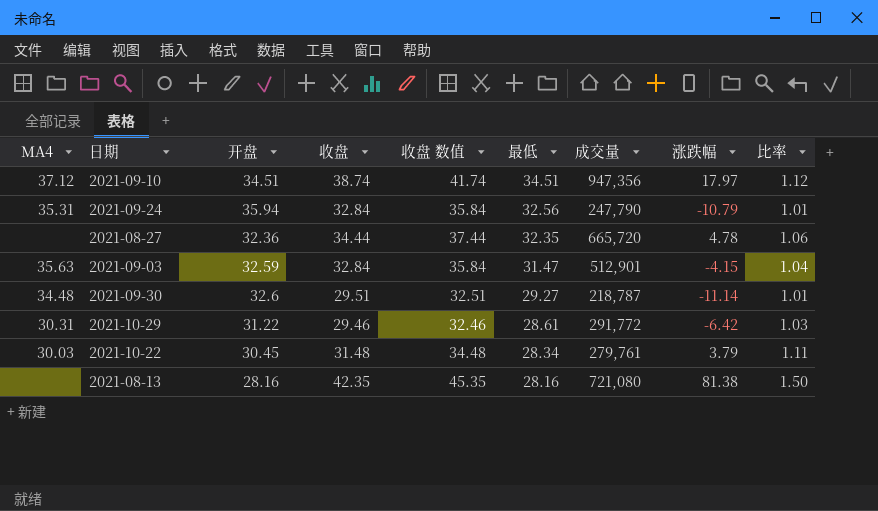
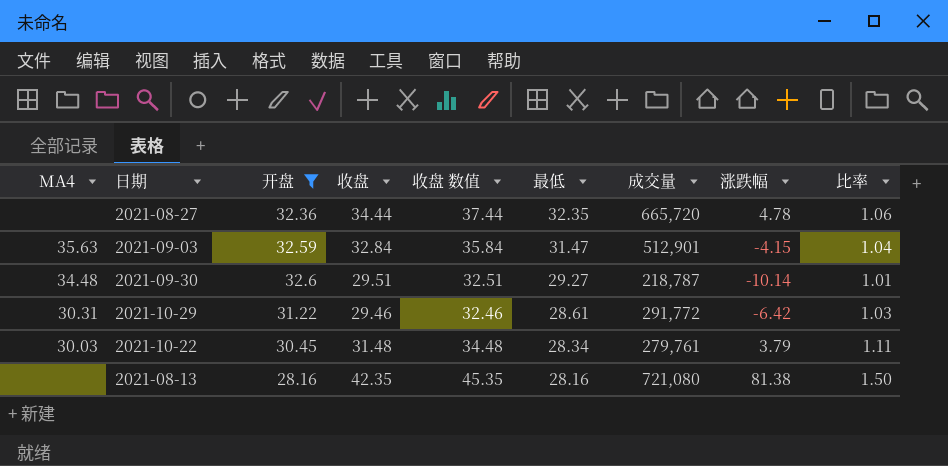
filter: none -> 开盘 <= 32.6
2021-09-30 | 涨跌幅: -11.14 -> -10.14

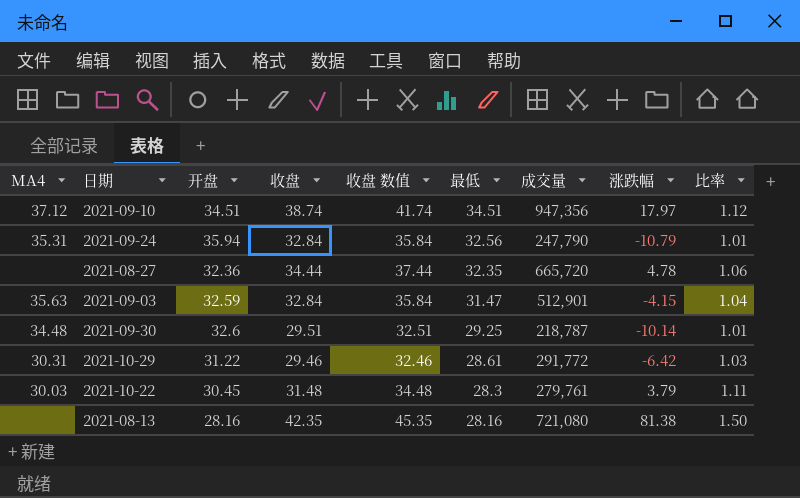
filter: 开盘 <= 32.6 -> none
2021-09-30 | 最低: 29.27 -> 29.25
2021-10-22 | 最低: 28.34 -> 28.3

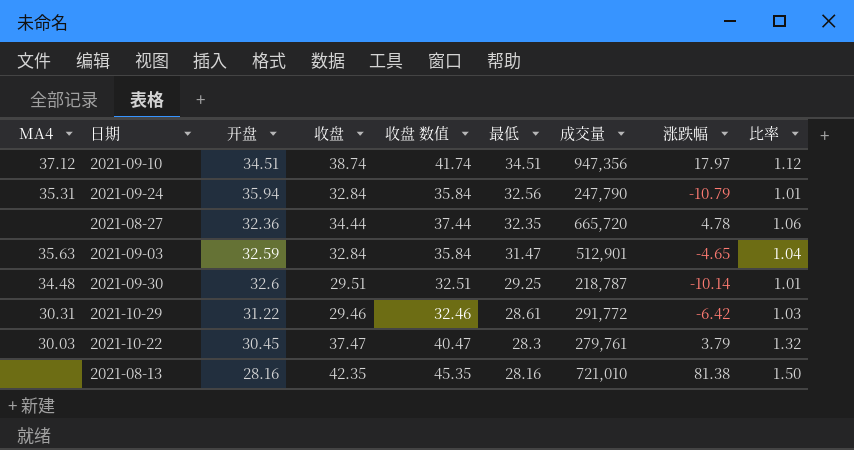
2021-09-03 | 涨跌幅: -4.15 -> -4.65
2021-10-22 | 收盘: 31.48 -> 37.47
2021-10-22 | 收盘 数值: 34.48 -> 40.47
2021-10-22 | 比率: 1.11 -> 1.32
2021-08-13 | 成交量: 721,080 -> 721,010

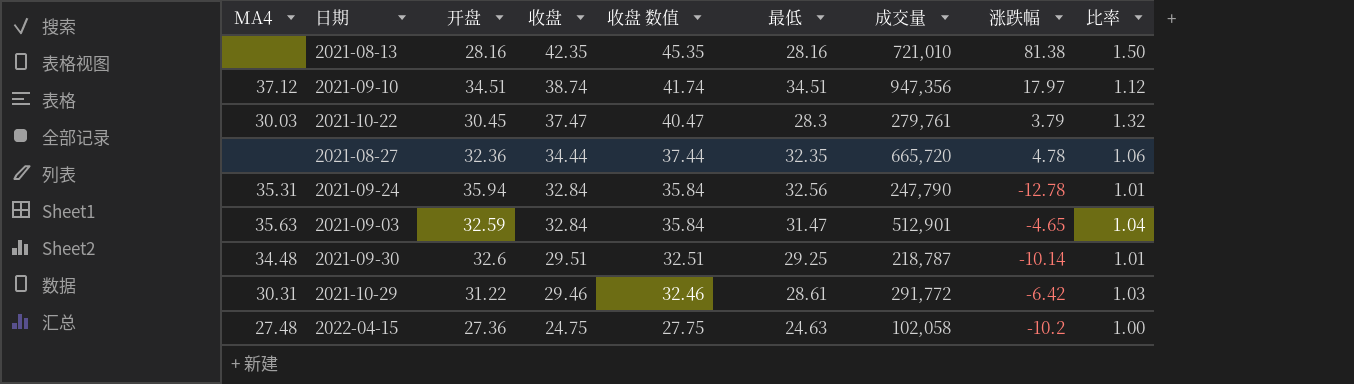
row order: 最低 descending -> 收盘 descending
2021-09-24 | 涨跌幅: -10.79 -> -12.78
row 2022-04-15: none -> 27.48 | 27.36 | 24.75 | 27.75 | 24.63 | 102,058 | -10.2 | 1.00

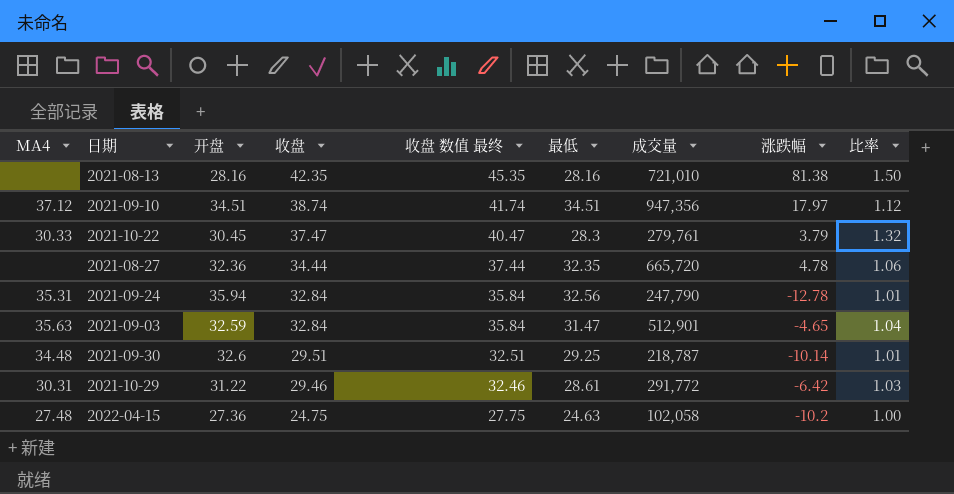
column name: 收盘 数值 -> 收盘 数值 最终
2021-10-22 | MA4: 30.03 -> 30.33

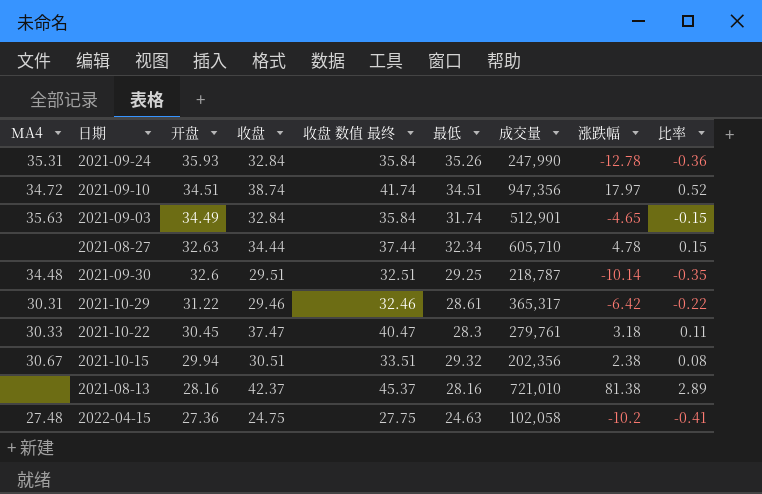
row order: 收盘 descending -> 开盘 descending
column 比率 | formula: [收盘] / [最低] -> [涨跌幅] / [最低]
2021-09-24 | 开盘: 35.94 -> 35.93
2021-09-24 | 最低: 32.56 -> 35.26
2021-09-24 | 成交量: 247,790 -> 247,990
2021-09-10 | MA4: 37.12 -> 34.72
2021-09-03 | 开盘: 32.59 -> 34.49
2021-09-03 | 最低: 31.47 -> 31.74
2021-08-27 | 开盘: 32.36 -> 32.63
2021-08-27 | 最低: 32.35 -> 32.34
2021-08-27 | 成交量: 665,720 -> 605,710
2021-10-29 | 成交量: 291,772 -> 365,317
2021-10-22 | 涨跌幅: 3.79 -> 3.18
row 2021-10-15: none -> 30.67 | 29.94 | 30.51 | 33.51 | 29.32 | 202,356 | 2.38 | 0.08
2021-08-13 | 收盘: 42.35 -> 42.37
2021-08-13 | 收盘 数值 最终: 45.35 -> 45.37

